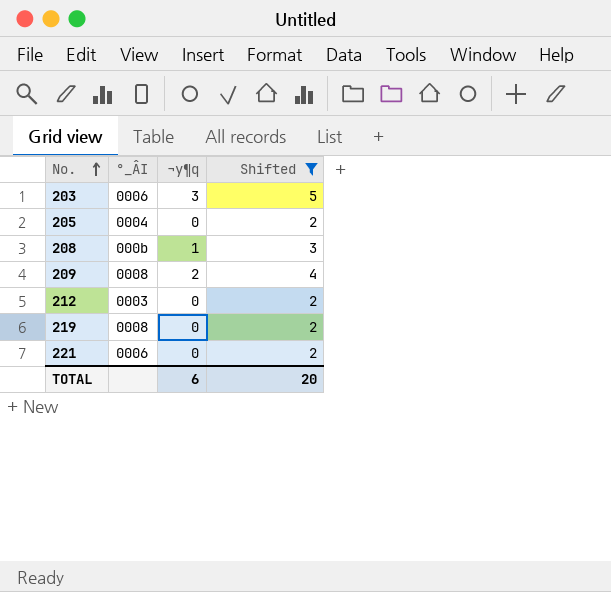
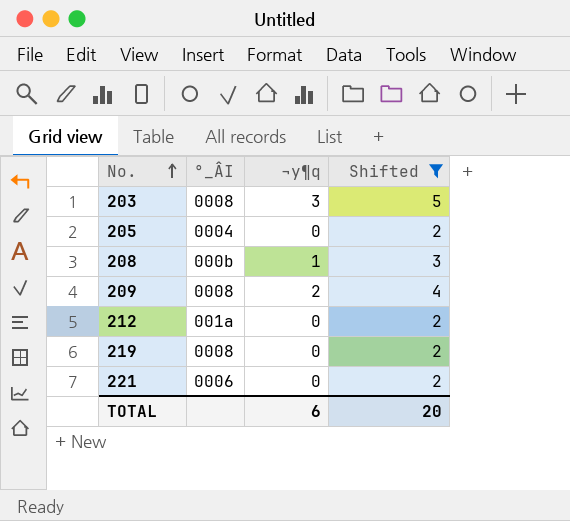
203 | °_ÂI: 0006 -> 0008
212 | °_ÂI: 0003 -> 001a

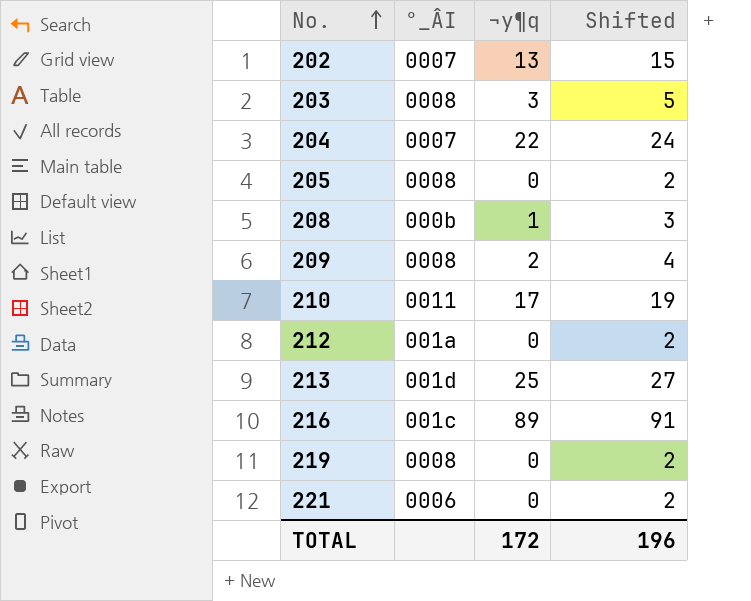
filter: Shifted <= 5 -> none
205 | °_ÂI: 0004 -> 0008
TOTAL | ¬y¶q: 6 -> 172
TOTAL | Shifted: 20 -> 196

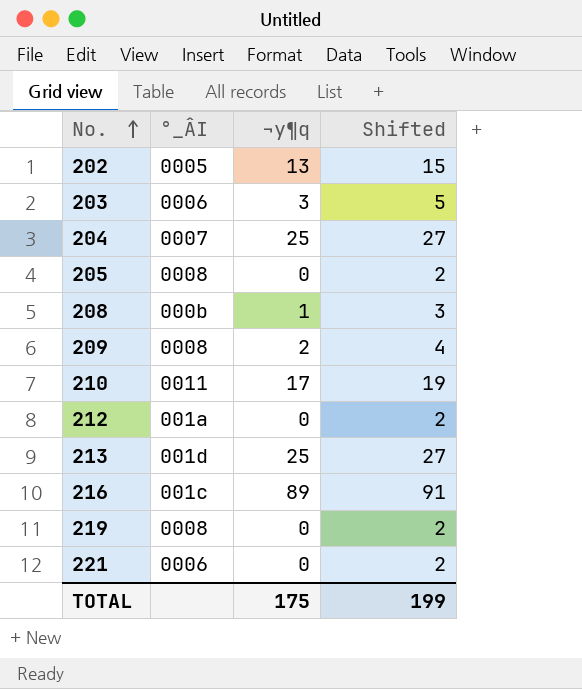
202 | °_ÂI: 0007 -> 0005
203 | °_ÂI: 0008 -> 0006
204 | ¬y¶q: 22 -> 25
204 | Shifted: 24 -> 27
TOTAL | ¬y¶q: 172 -> 175
TOTAL | Shifted: 196 -> 199

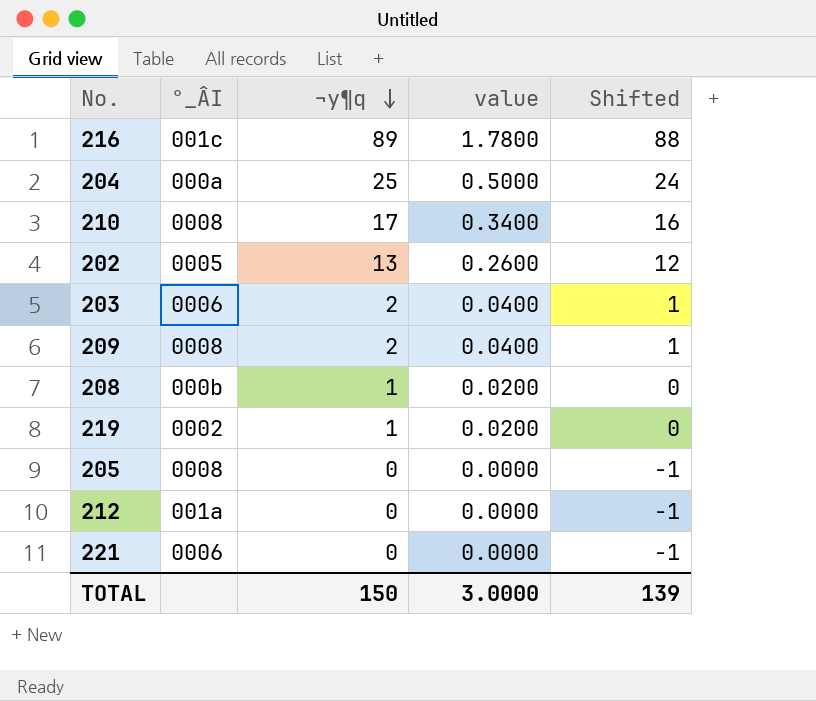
row order: No. ascending -> ¬y¶q descending
column value | formula: none -> [¬y¶q] * 0.02
column Shifted | formula: [¬y¶q] + 2 -> [¬y¶q] - 1
row 213: 001d | 25 | 27 -> none
204 | °_ÂI: 0007 -> 000a
210 | °_ÂI: 0011 -> 0008
203 | ¬y¶q: 3 -> 2
219 | °_ÂI: 0008 -> 0002
219 | ¬y¶q: 0 -> 1
TOTAL | ¬y¶q: 175 -> 150
TOTAL | Shifted: 199 -> 139

